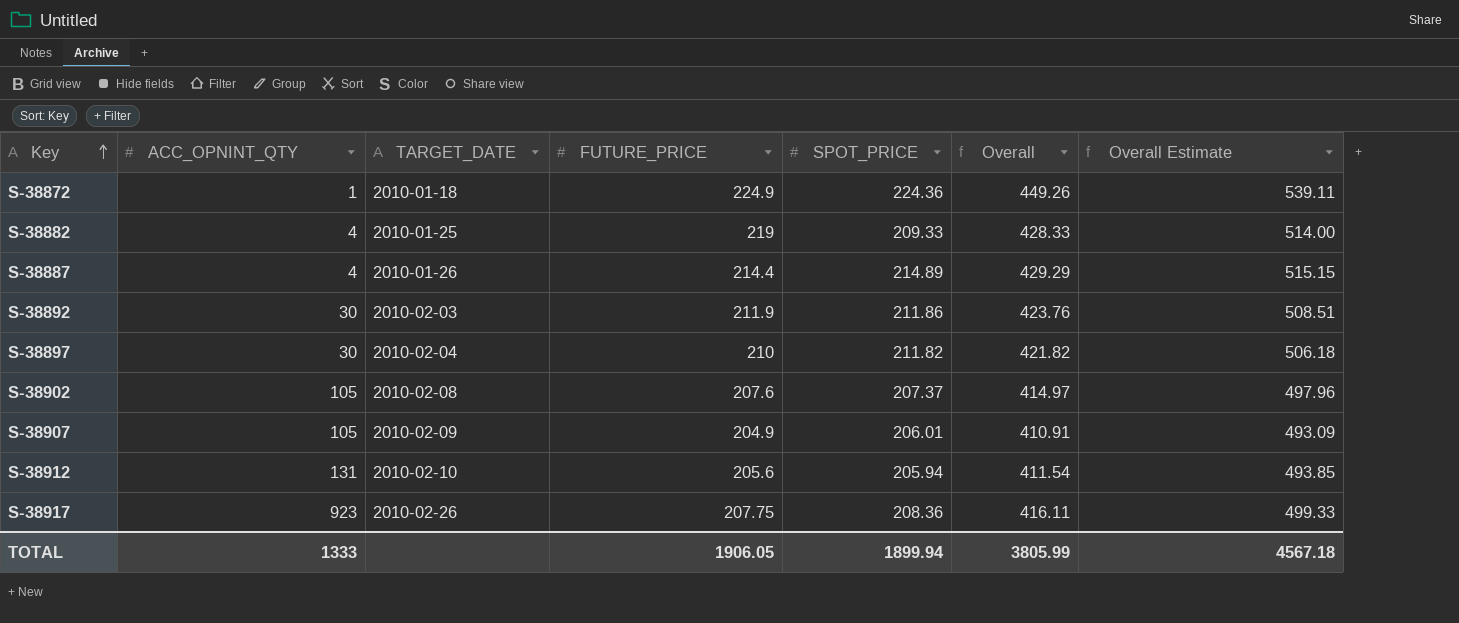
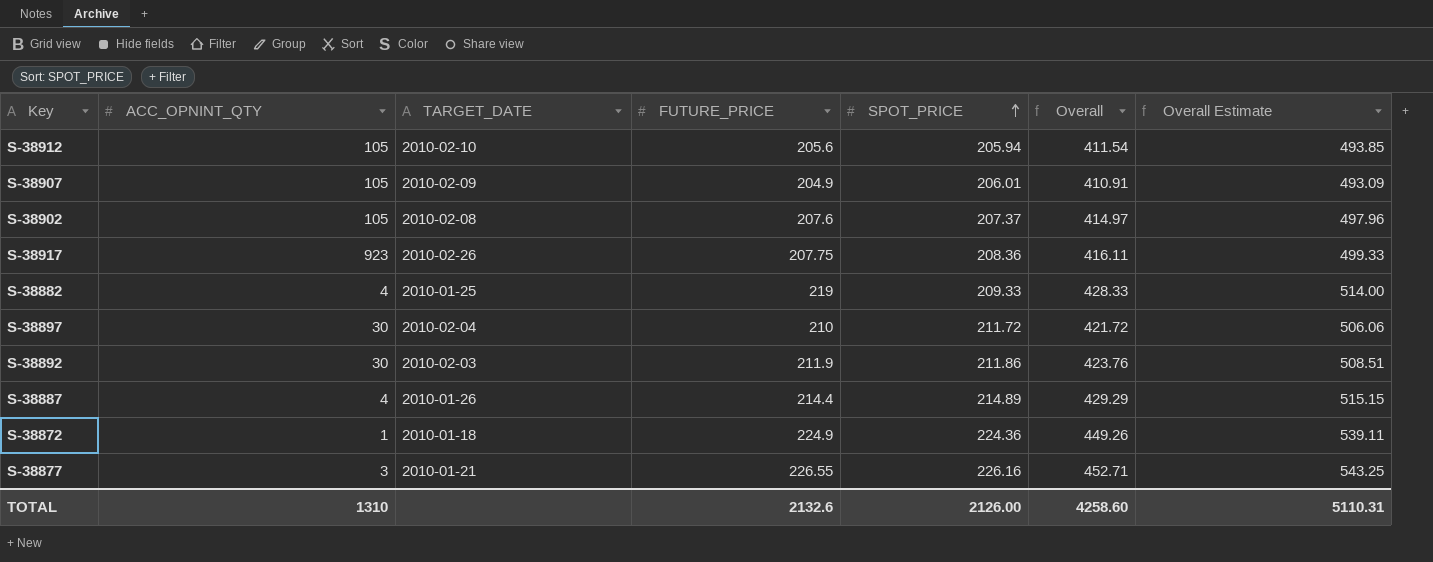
row order: Key ascending -> SPOT_PRICE ascending
S-38912 | ACC_OPNINT_QTY: 131 -> 105
S-38897 | SPOT_PRICE: 211.82 -> 211.72
S-38897 | Overall: 421.82 -> 421.72
S-38897 | Overall Estimate: 506.18 -> 506.06
row S-38877: none -> 3 | 2010-01-21 | 226.55 | 226.16 | 452.71 | 543.25
TOTAL | ACC_OPNINT_QTY: 1333 -> 1310
TOTAL | FUTURE_PRICE: 1906.05 -> 2132.6
TOTAL | SPOT_PRICE: 1899.94 -> 2126.00
TOTAL | Overall: 3805.99 -> 4258.60
TOTAL | Overall Estimate: 4567.18 -> 5110.31

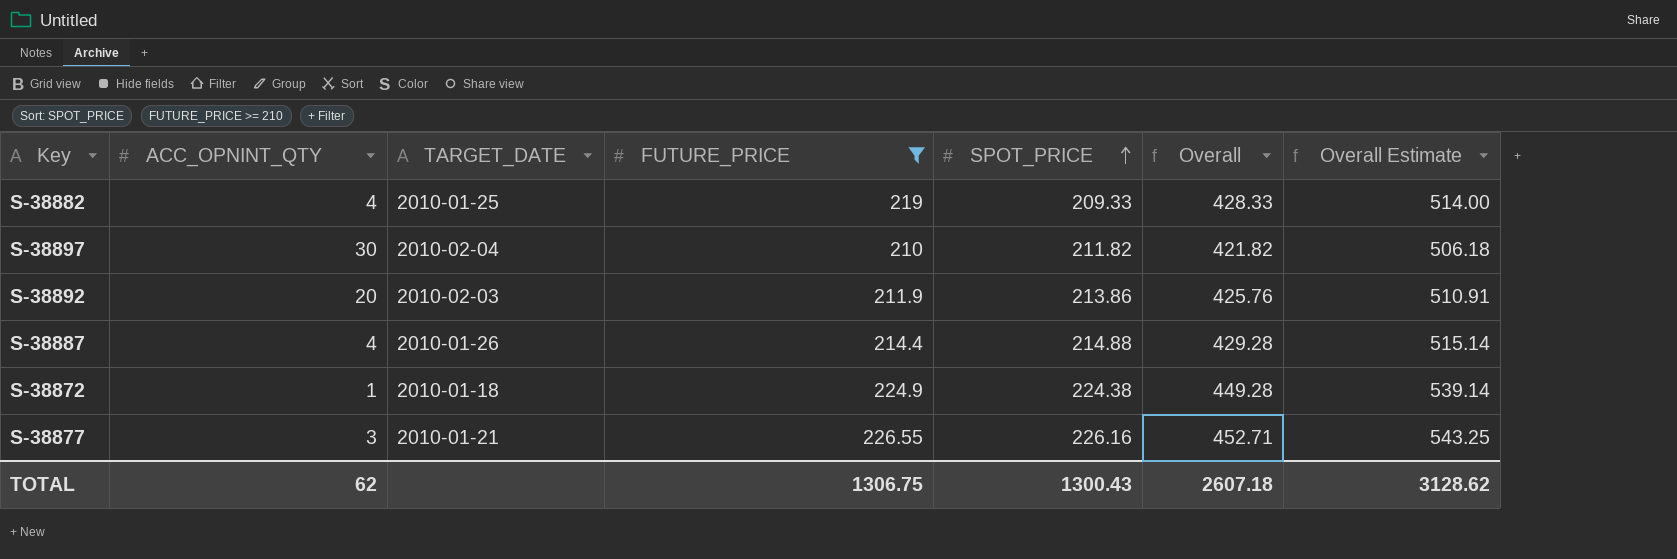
filter: none -> FUTURE_PRICE >= 210
S-38897 | SPOT_PRICE: 211.72 -> 211.82
S-38897 | Overall: 421.72 -> 421.82
S-38897 | Overall Estimate: 506.06 -> 506.18
S-38892 | ACC_OPNINT_QTY: 30 -> 20
S-38892 | SPOT_PRICE: 211.86 -> 213.86
S-38892 | Overall: 423.76 -> 425.76
S-38892 | Overall Estimate: 508.51 -> 510.91
S-38887 | SPOT_PRICE: 214.89 -> 214.88
S-38887 | Overall: 429.29 -> 429.28
S-38887 | Overall Estimate: 515.15 -> 515.14
S-38872 | SPOT_PRICE: 224.36 -> 224.38
S-38872 | Overall: 449.26 -> 449.28
S-38872 | Overall Estimate: 539.11 -> 539.14
TOTAL | ACC_OPNINT_QTY: 1310 -> 62
TOTAL | FUTURE_PRICE: 2132.6 -> 1306.75
TOTAL | SPOT_PRICE: 2126.00 -> 1300.43
TOTAL | Overall: 4258.60 -> 2607.18
TOTAL | Overall Estimate: 5110.31 -> 3128.62

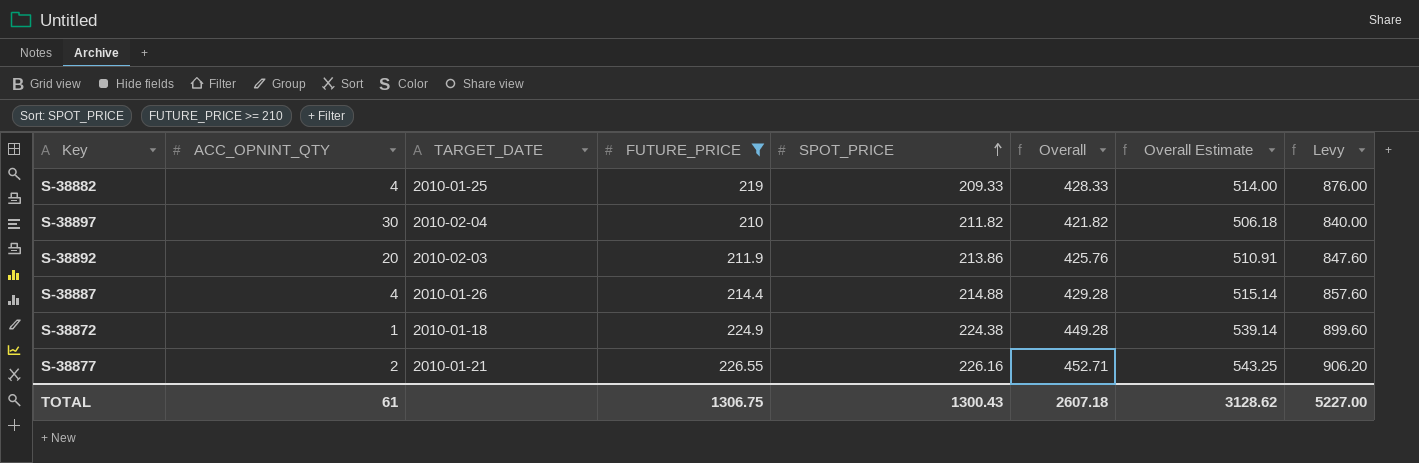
column Levy | formula: none -> [FUTURE_PRICE] * 4
S-38877 | ACC_OPNINT_QTY: 3 -> 2
TOTAL | ACC_OPNINT_QTY: 62 -> 61

